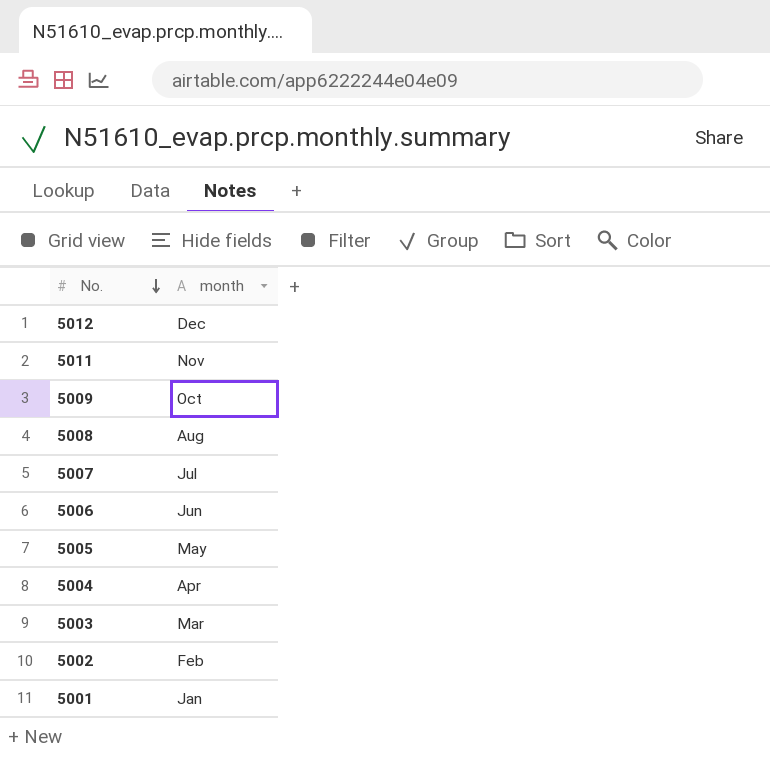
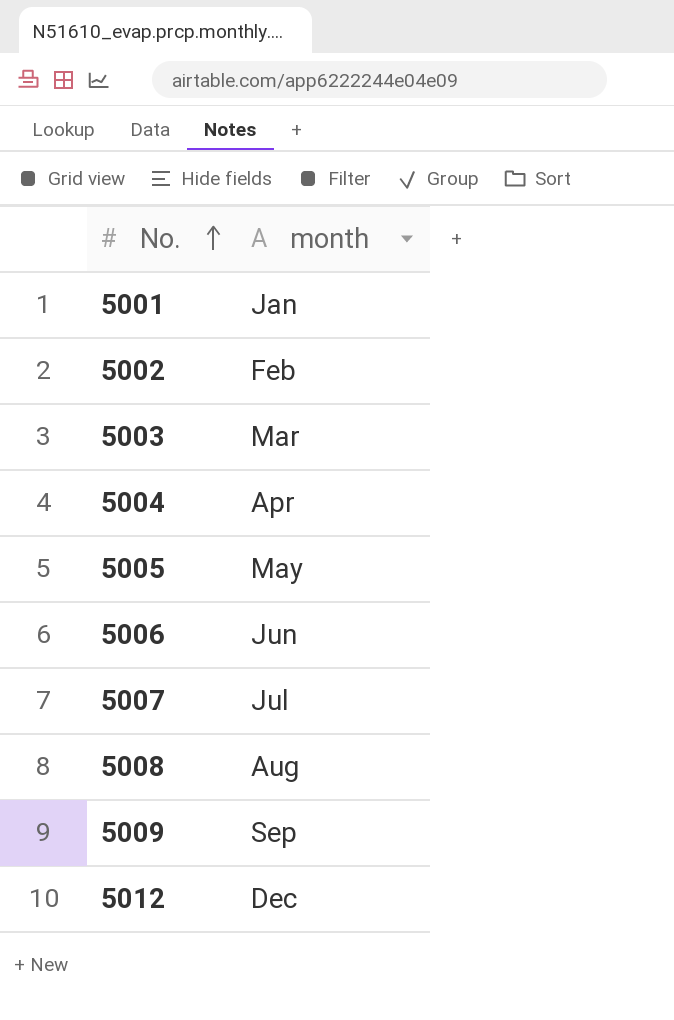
row order: No. descending -> No. ascending
row 5011: Nov -> none
5009 | month: Oct -> Sep

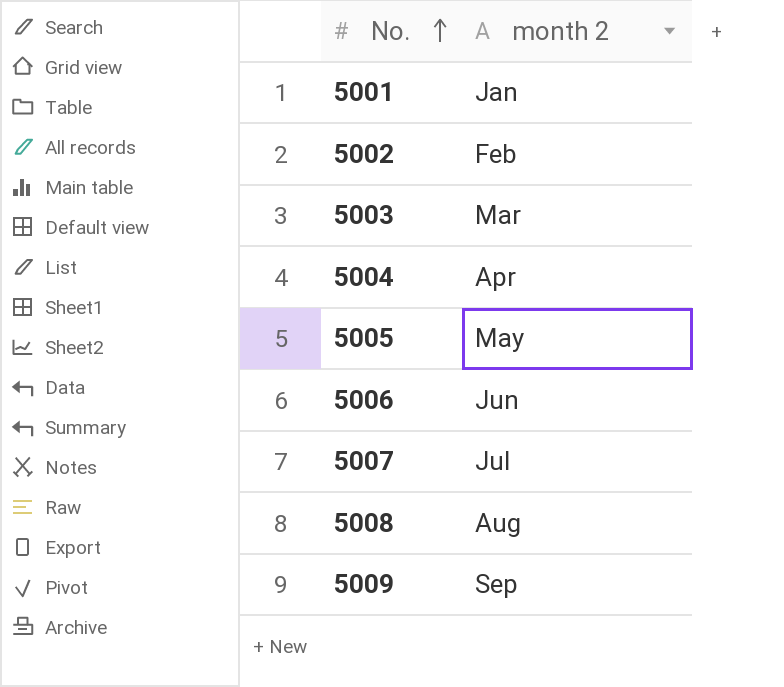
column name: month -> month 2
row 5012: Dec -> none

